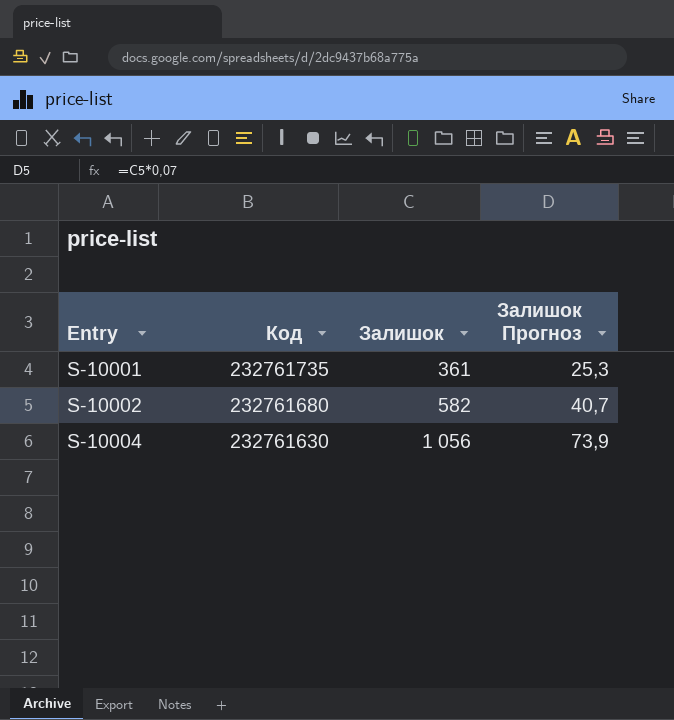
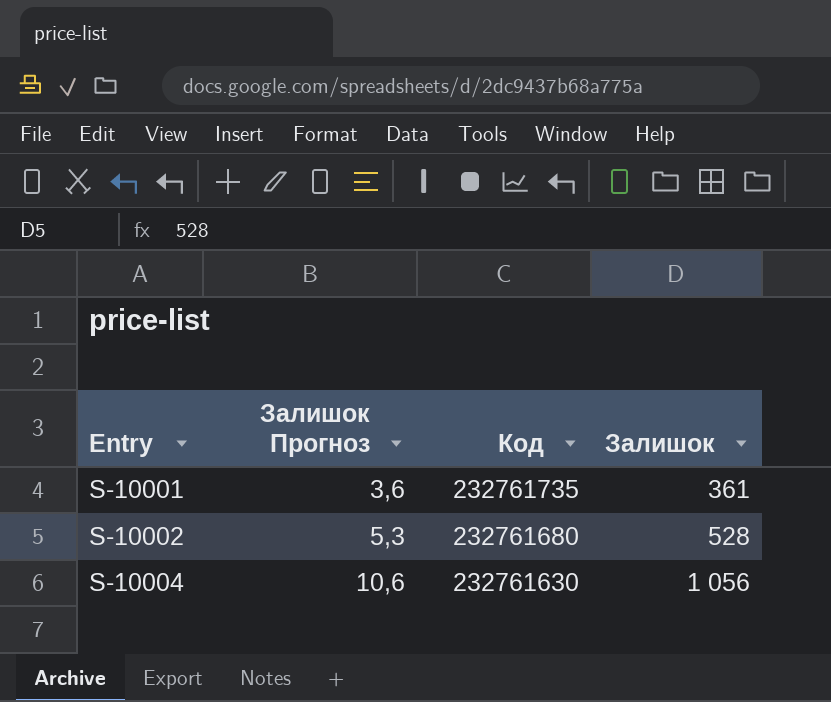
column Залишок Прогноз | formula: [Залишок] * 0,07 -> [Залишок] * 0,01
column Залишок Прогноз | position: 4 -> 2
S-10002 | Залишок: 582 -> 528

